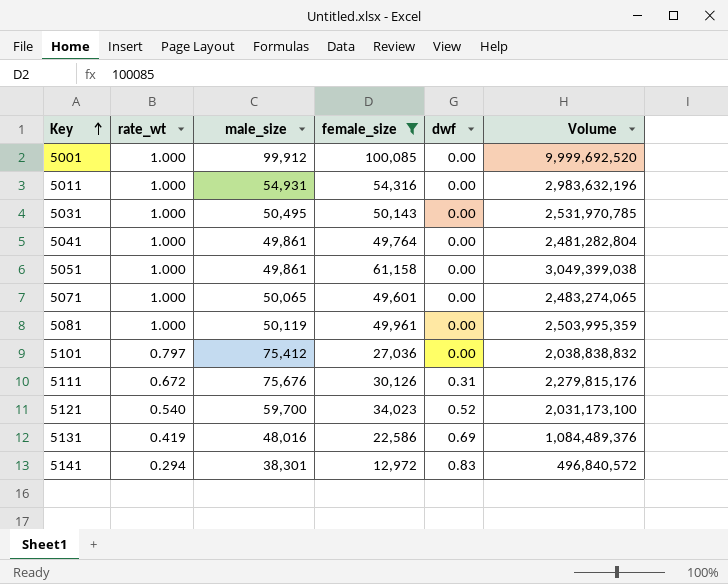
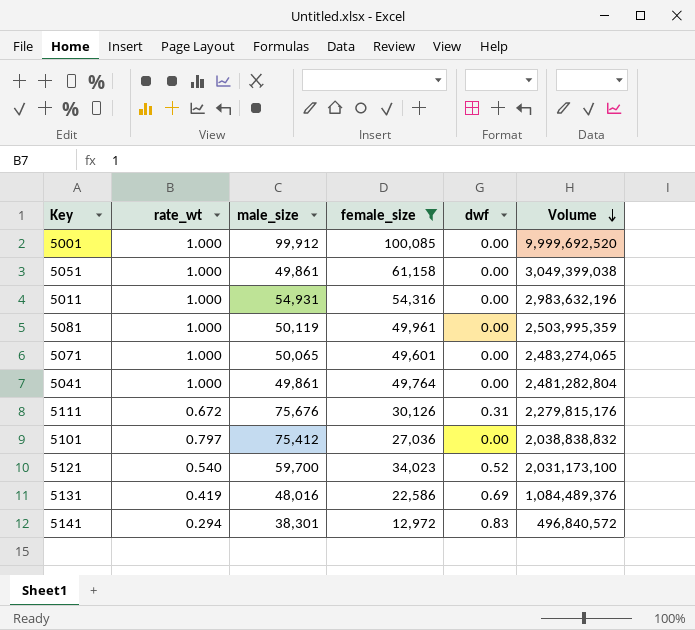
row order: Key ascending -> Volume descending
row 5031: 1.000 | 50,495 | 50,143 | 0.00 | 2,531,970,785 -> none

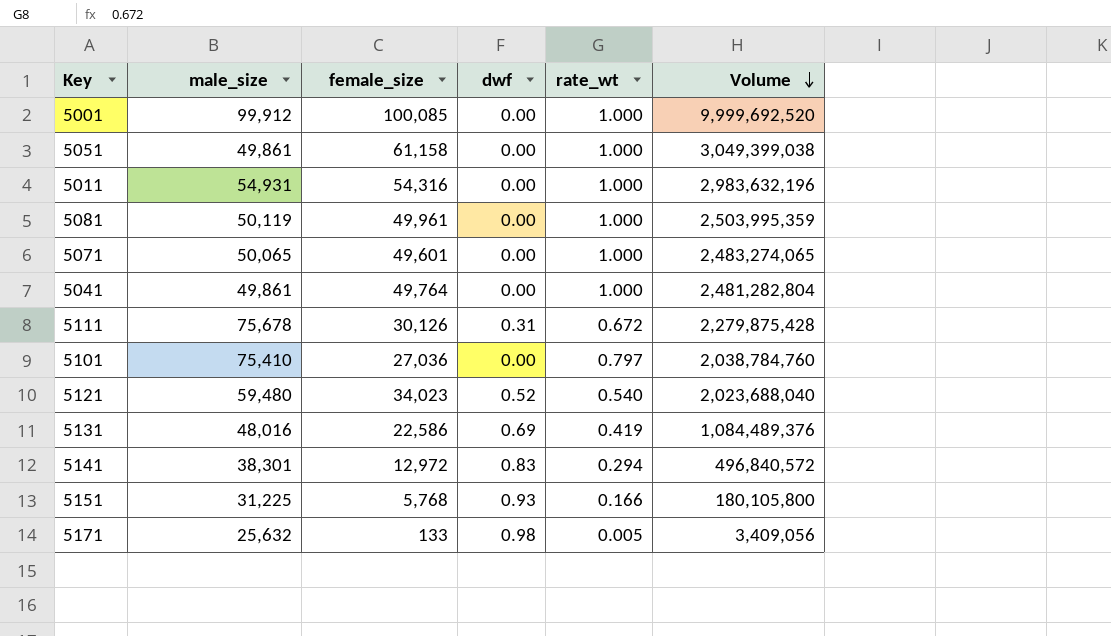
filter: female_size >= 12,972 -> none
column rate_wt | position: 2 -> 5
5111 | male_size: 75,676 -> 75,678
5111 | Volume: 2,279,815,176 -> 2,279,875,428
5101 | male_size: 75,412 -> 75,410
5101 | Volume: 2,038,838,832 -> 2,038,784,760
5121 | male_size: 59,700 -> 59,480
5121 | Volume: 2,031,173,100 -> 2,023,688,040

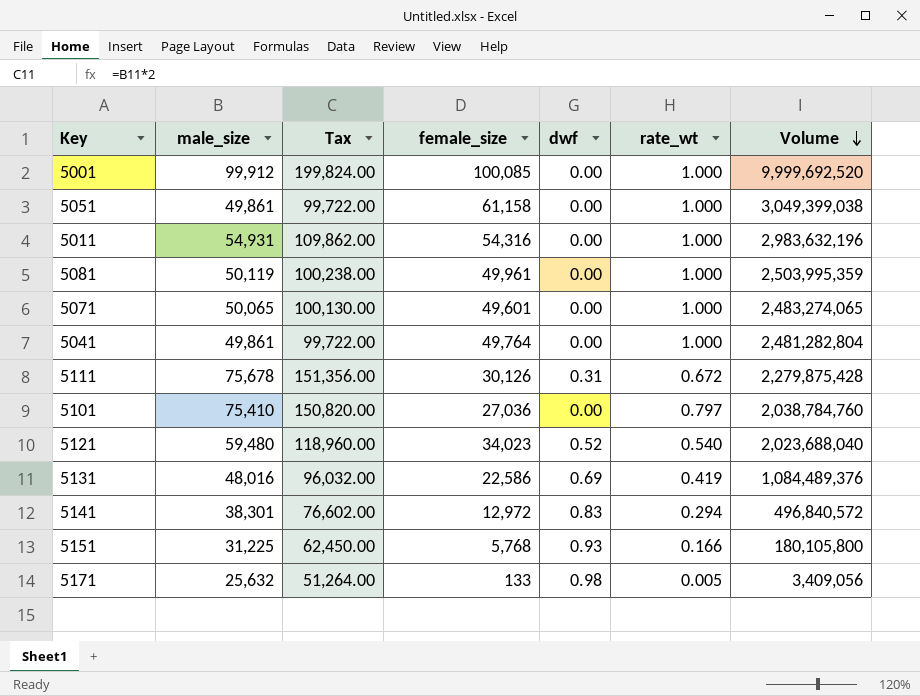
column Tax | formula: none -> [male_size] * 2

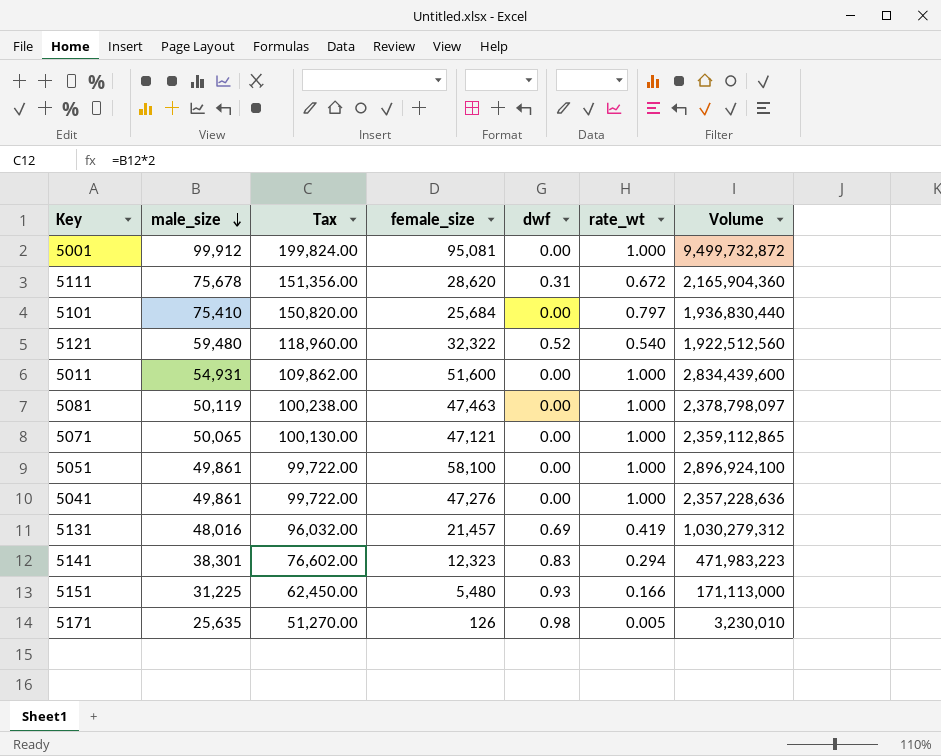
row order: Volume descending -> male_size descending
5001 | female_size: 100,085 -> 95,081
5001 | Volume: 9,999,692,520 -> 9,499,732,872
5111 | female_size: 30,126 -> 28,620
5111 | Volume: 2,279,875,428 -> 2,165,904,360
5101 | female_size: 27,036 -> 25,684
5101 | Volume: 2,038,784,760 -> 1,936,830,440
5121 | female_size: 34,023 -> 32,322
5121 | Volume: 2,023,688,040 -> 1,922,512,560
5011 | female_size: 54,316 -> 51,600
5011 | Volume: 2,983,632,196 -> 2,834,439,600
5081 | female_size: 49,961 -> 47,463
5081 | Volume: 2,503,995,359 -> 2,378,798,097
5071 | female_size: 49,601 -> 47,121
5071 | Volume: 2,483,274,065 -> 2,359,112,865
5051 | female_size: 61,158 -> 58,100
5051 | Volume: 3,049,399,038 -> 2,896,924,100
5041 | female_size: 49,764 -> 47,276
5041 | Volume: 2,481,282,804 -> 2,357,228,636
5131 | female_size: 22,586 -> 21,457
5131 | Volume: 1,084,489,376 -> 1,030,279,312
5141 | female_size: 12,972 -> 12,323
5141 | Volume: 496,840,572 -> 471,983,223
5151 | female_size: 5,768 -> 5,480
5151 | Volume: 180,105,800 -> 171,113,000
5171 | male_size: 25,632 -> 25,635
5171 | Tax: 51,264.00 -> 51,270.00
5171 | female_size: 133 -> 126
5171 | Volume: 3,409,056 -> 3,230,010

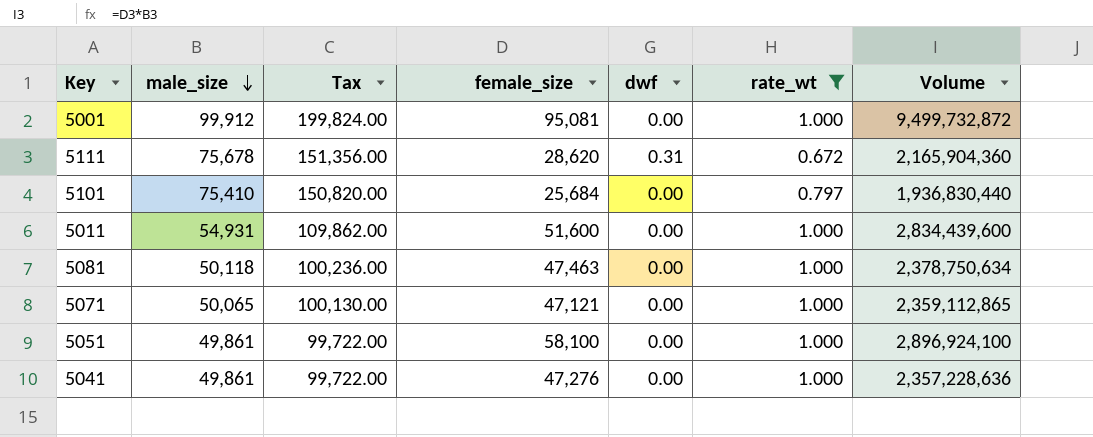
filter: none -> rate_wt >= 0.672
5081 | male_size: 50,119 -> 50,118
5081 | Tax: 100,238.00 -> 100,236.00
5081 | Volume: 2,378,798,097 -> 2,378,750,634

